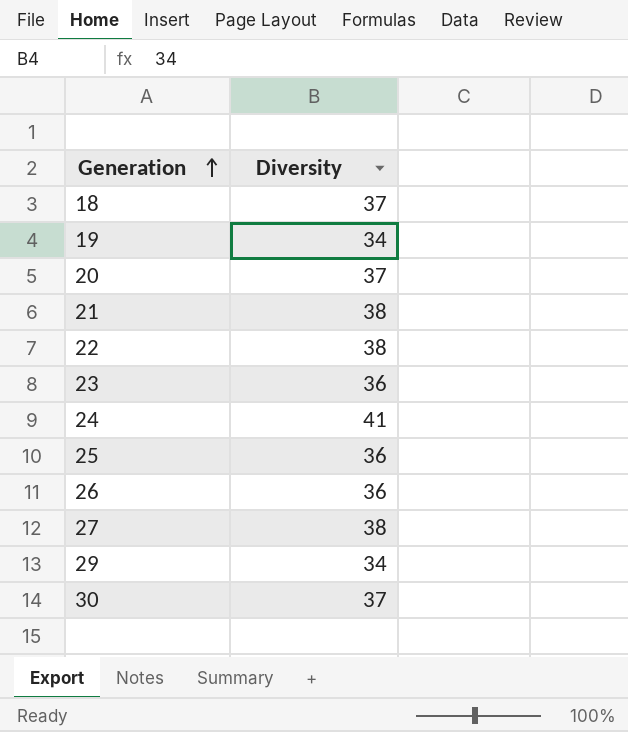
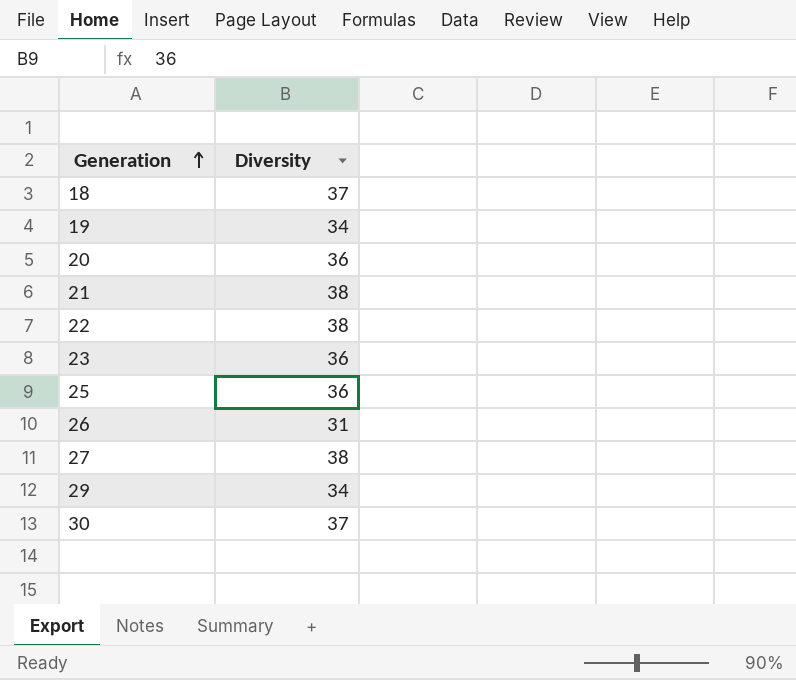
row 24: 41 -> none
20 | Diversity: 37 -> 36
26 | Diversity: 36 -> 31

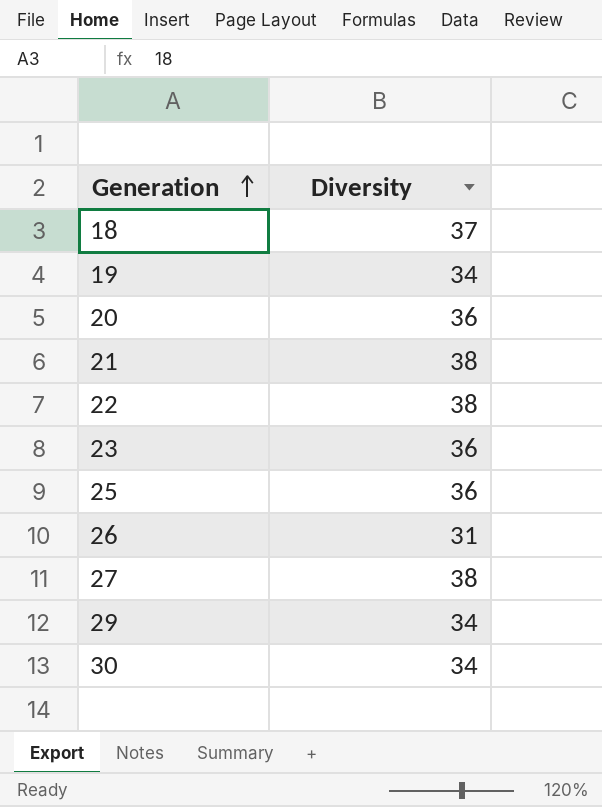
30 | Diversity: 37 -> 34

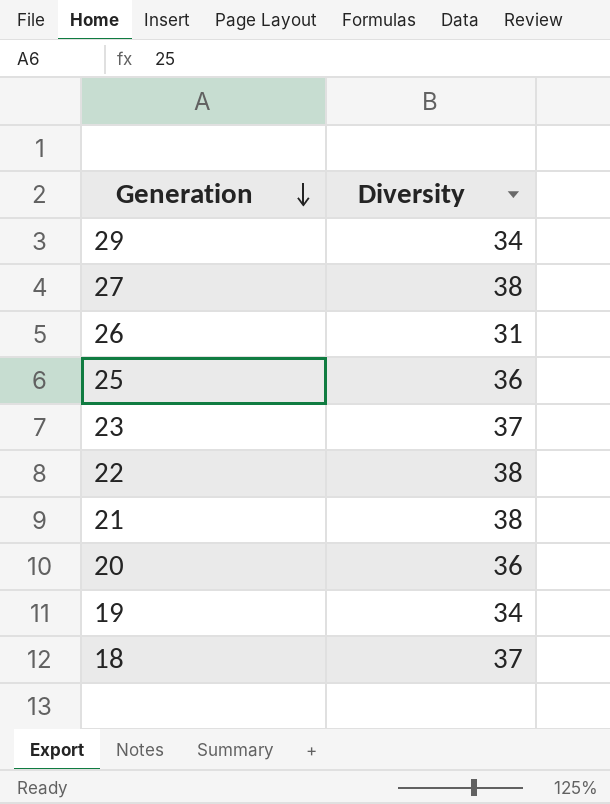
row order: Generation ascending -> Generation descending
row 30: 34 -> none
23 | Diversity: 36 -> 37

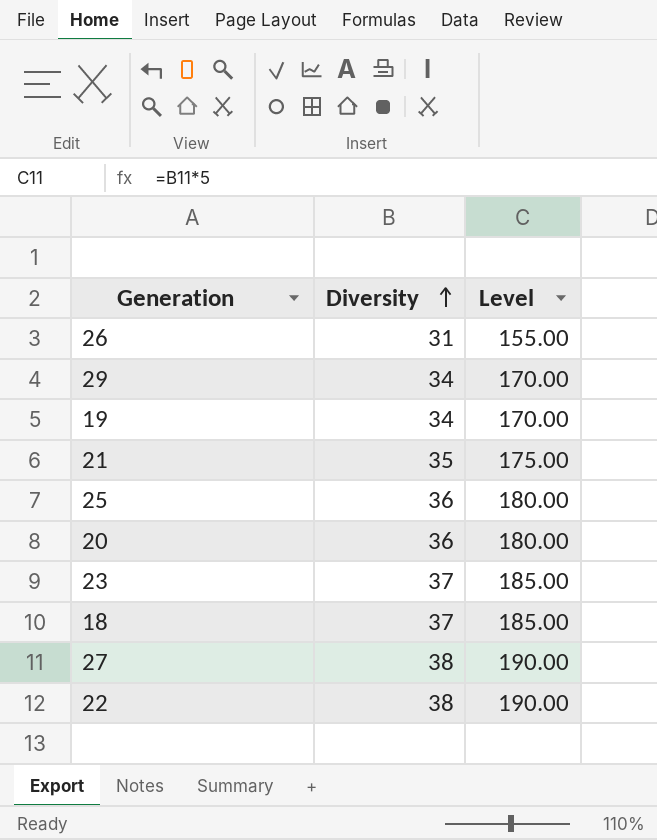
row order: Generation descending -> Diversity ascending
column Level | formula: none -> [Diversity] * 5
21 | Diversity: 38 -> 35

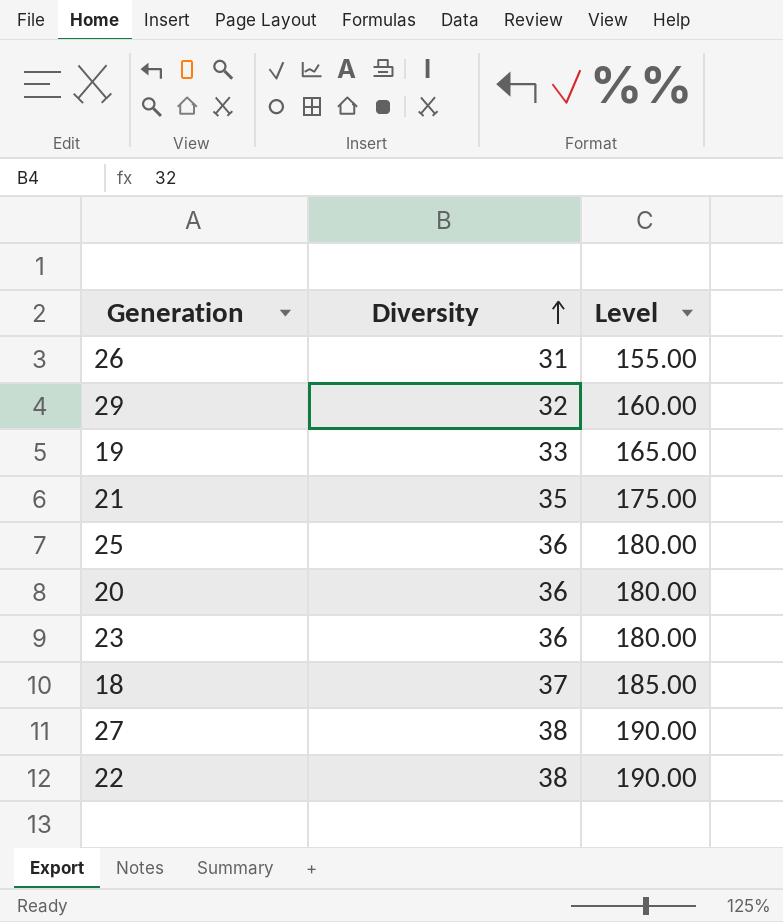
29 | Diversity: 34 -> 32
29 | Level: 170.00 -> 160.00
19 | Diversity: 34 -> 33
19 | Level: 170.00 -> 165.00
23 | Diversity: 37 -> 36
23 | Level: 185.00 -> 180.00

